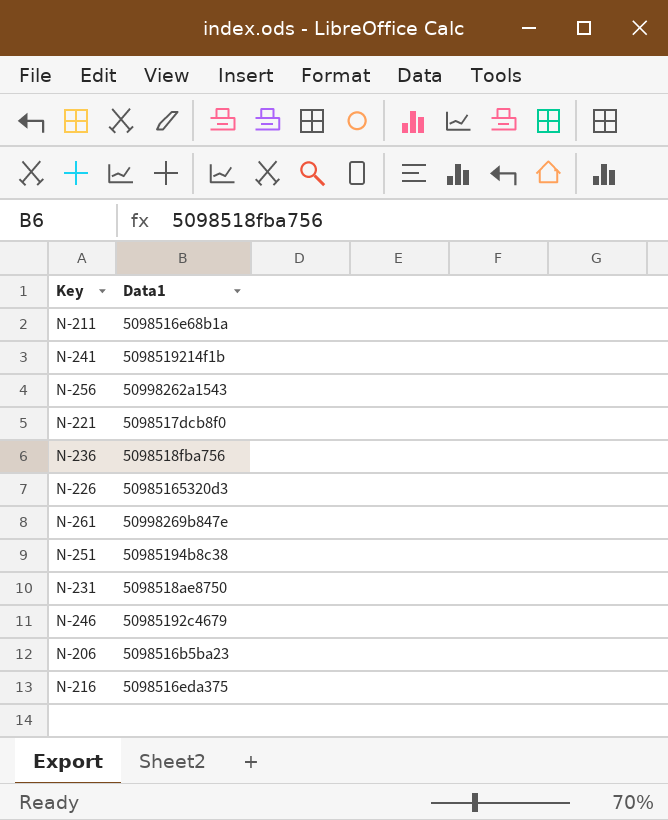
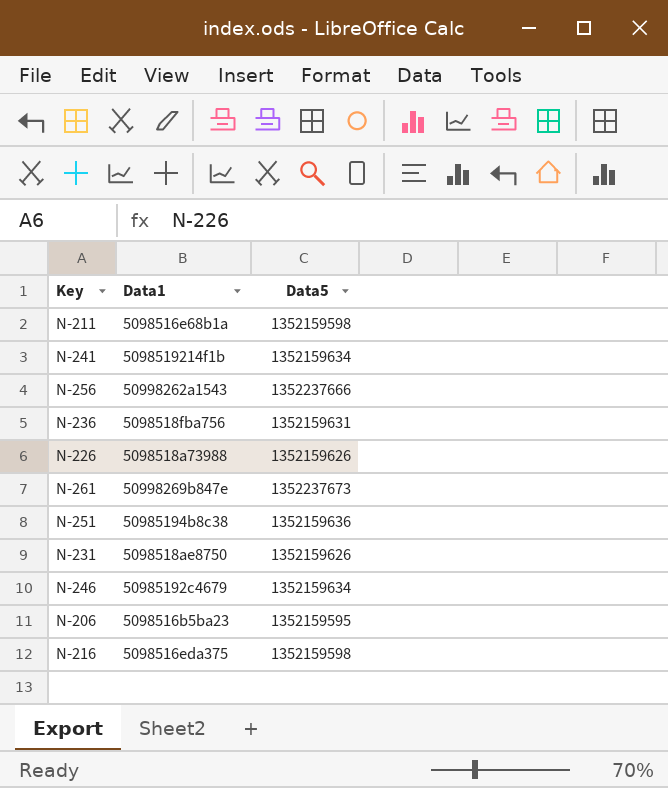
column Data5 | position: none -> 3
row N-221: 5098517dcb8f0 -> none
N-226 | Data1: 50985165320d3 -> 5098518a73988

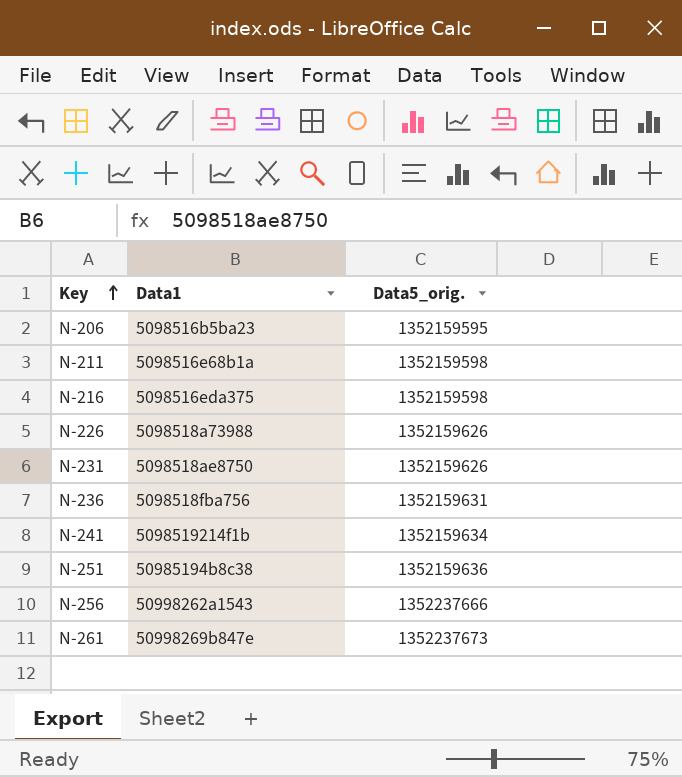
row order: none -> Key ascending
column name: Data5 -> Data5_orig.
row N-246: 50985192c4679 | 1352159634 -> none

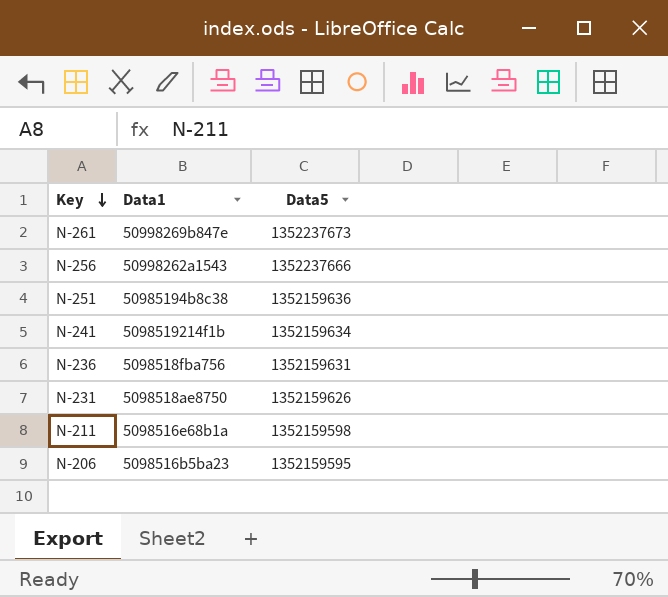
row order: Key ascending -> Key descending
column name: Data5_orig. -> Data5
row N-216: 5098516eda375 | 1352159598 -> none
row N-226: 5098518a73988 | 1352159626 -> none

